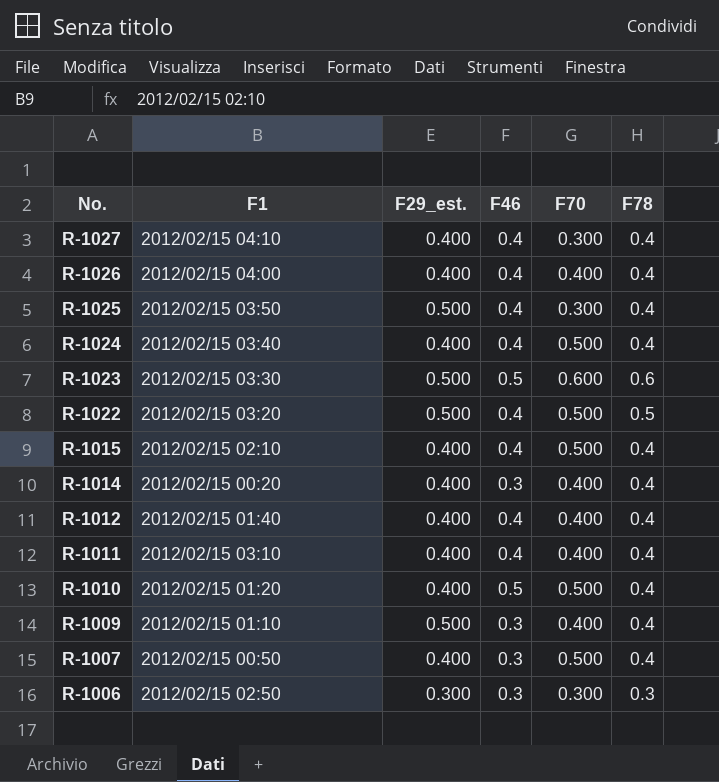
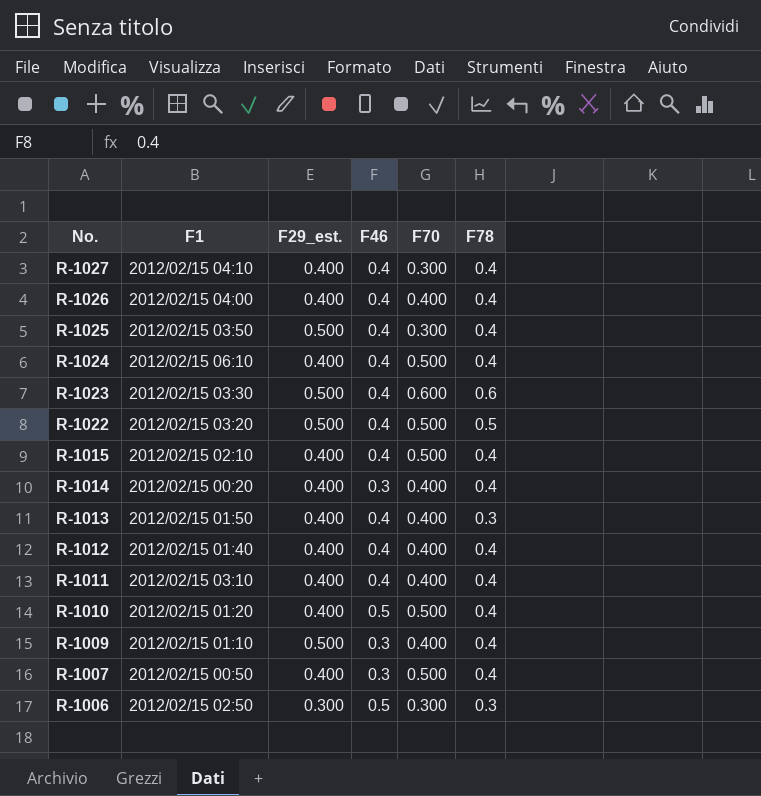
R-1024 | F1: 2012/02/15 03:40 -> 2012/02/15 06:10
R-1023 | F46: 0.5 -> 0.4
row R-1013: none -> 2012/02/15 01:50 | 0.400 | 0.4 | 0.400 | 0.3
R-1006 | F46: 0.3 -> 0.5

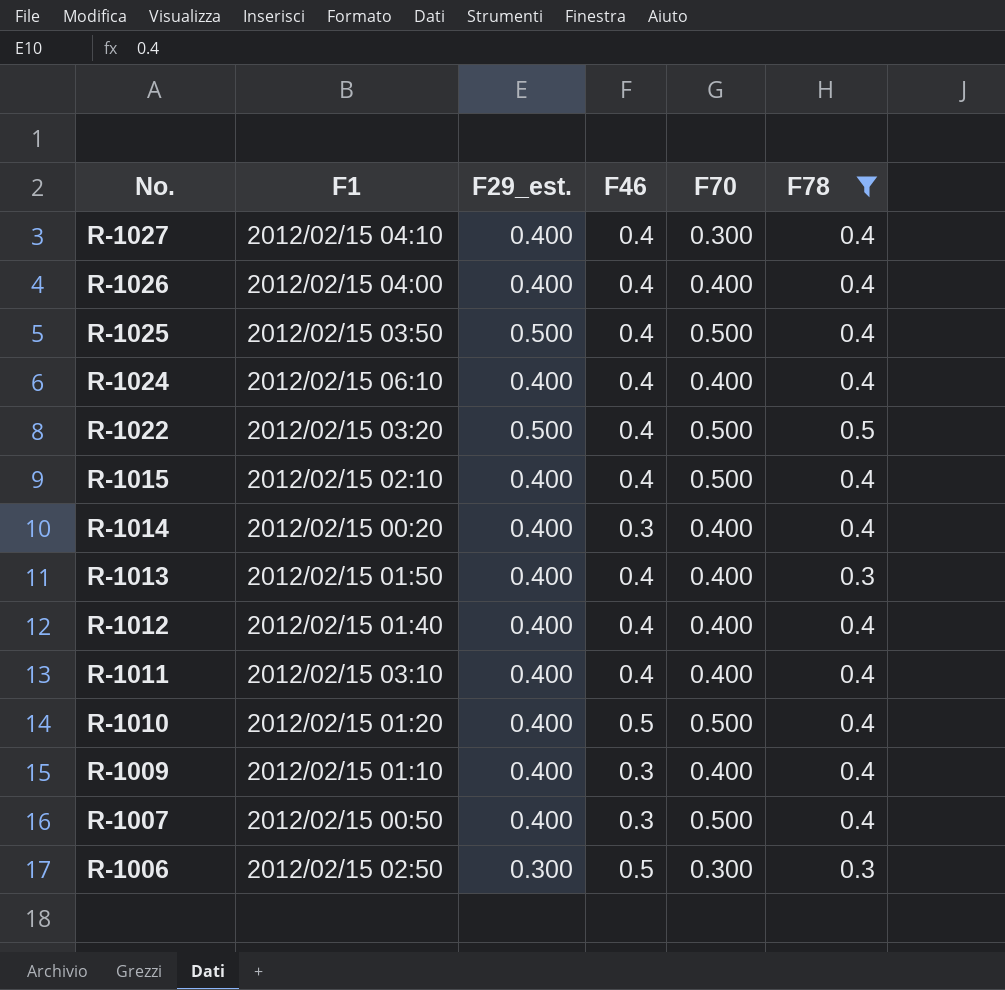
filter: none -> F78 != 0.6
R-1025 | F70: 0.300 -> 0.500
R-1024 | F70: 0.500 -> 0.400
R-1009 | F29_est.: 0.500 -> 0.400

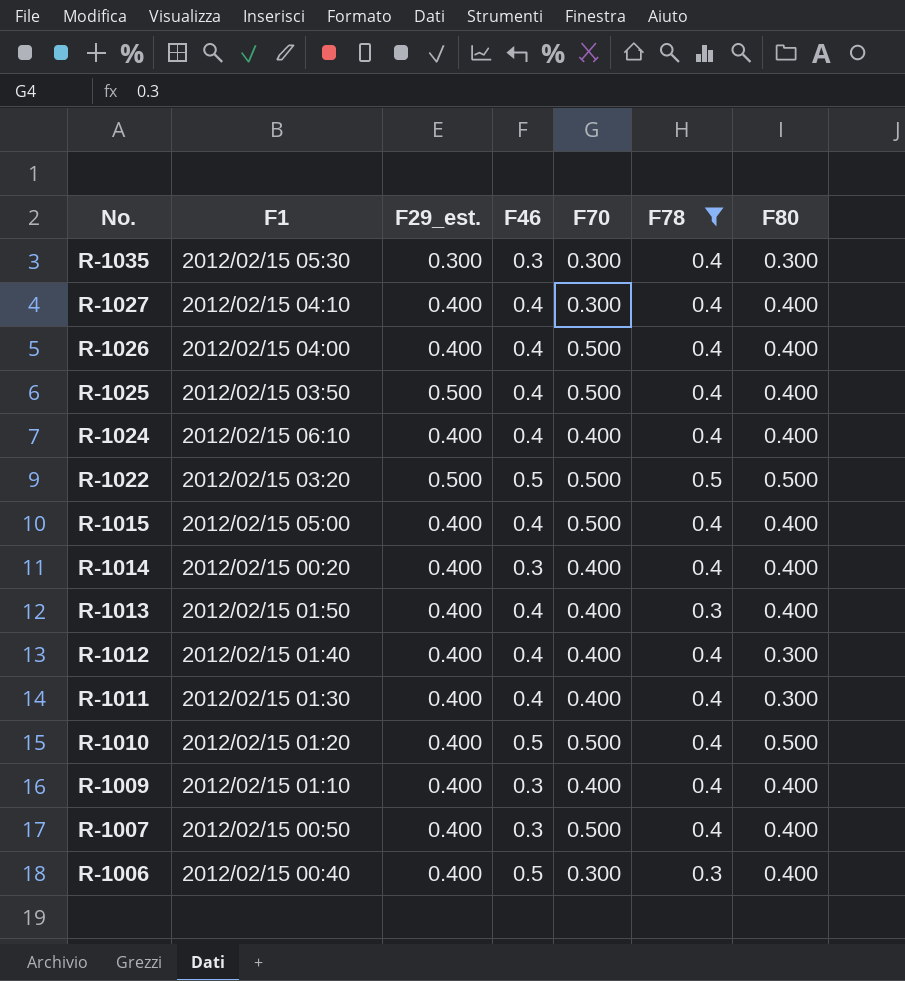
column F80 | position: none -> 7
row R-1035: none -> 2012/02/15 05:30 | 0.300 | 0.3 | 0.300 | 0.4 | 0.300
R-1026 | F70: 0.400 -> 0.500
R-1022 | F46: 0.4 -> 0.5
R-1015 | F1: 2012/02/15 02:10 -> 2012/02/15 05:00
R-1011 | F1: 2012/02/15 03:10 -> 2012/02/15 01:30
R-1006 | F1: 2012/02/15 02:50 -> 2012/02/15 00:40
R-1006 | F29_est.: 0.300 -> 0.400

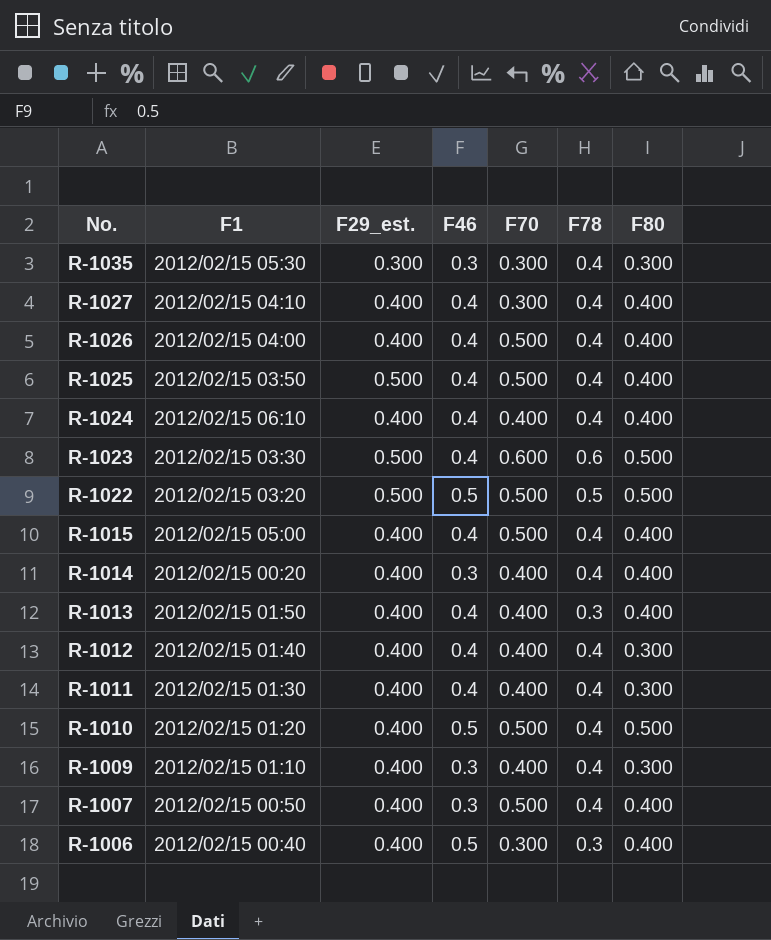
filter: F78 != 0.6 -> none
R-1009 | F80: 0.400 -> 0.300

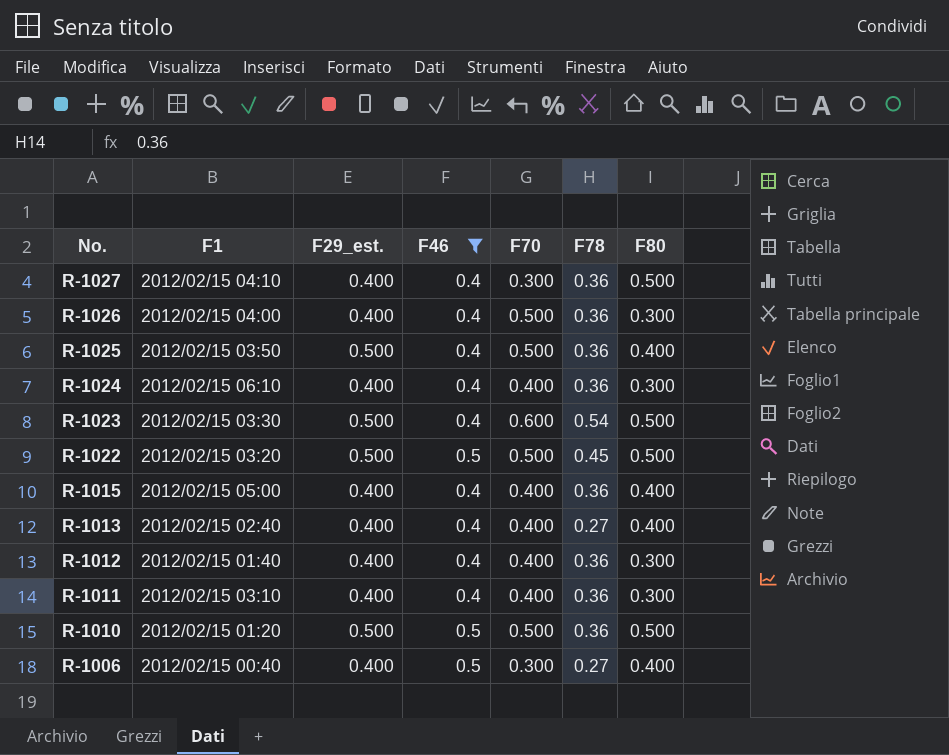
filter: none -> F46 != 0.3
R-1027 | F78: 0.4 -> 0.36
R-1027 | F80: 0.400 -> 0.500
R-1026 | F78: 0.4 -> 0.36
R-1026 | F80: 0.400 -> 0.300
R-1025 | F78: 0.4 -> 0.36
R-1024 | F78: 0.4 -> 0.36
R-1024 | F80: 0.400 -> 0.300
R-1023 | F78: 0.6 -> 0.54
R-1022 | F78: 0.5 -> 0.45
R-1015 | F70: 0.500 -> 0.400
R-1015 | F78: 0.4 -> 0.36
R-1013 | F1: 2012/02/15 01:50 -> 2012/02/15 02:40
R-1013 | F78: 0.3 -> 0.27
R-1012 | F78: 0.4 -> 0.36
R-1011 | F1: 2012/02/15 01:30 -> 2012/02/15 03:10
R-1011 | F78: 0.4 -> 0.36
R-1010 | F29_est.: 0.400 -> 0.500
R-1010 | F78: 0.4 -> 0.36
R-1006 | F78: 0.3 -> 0.27

